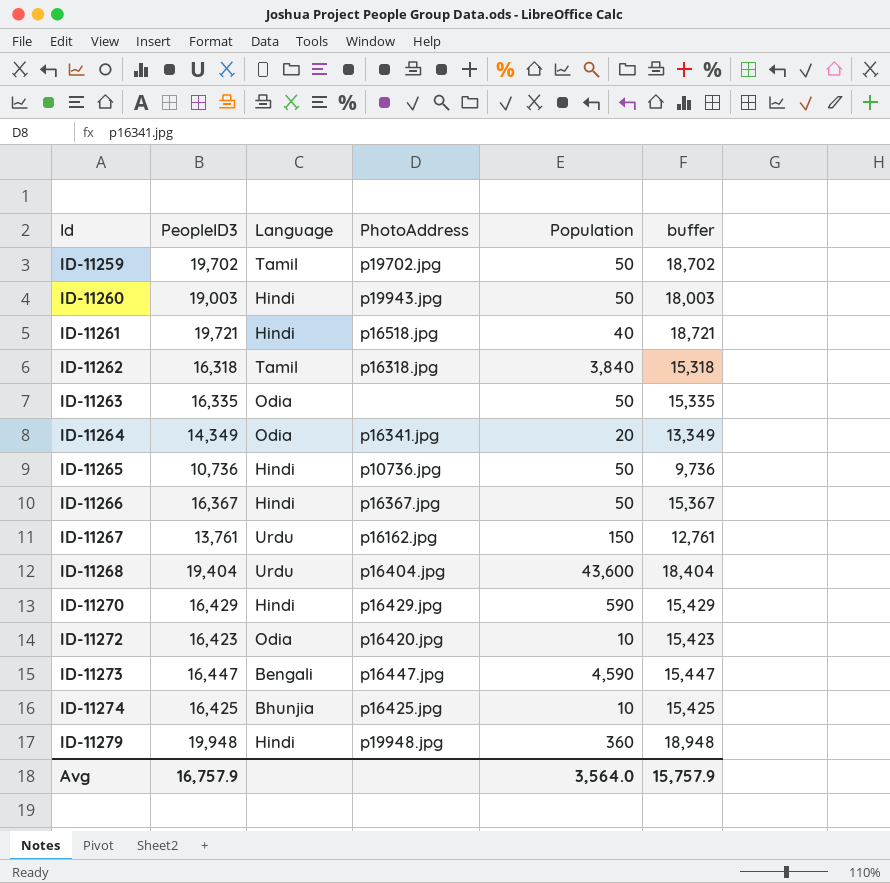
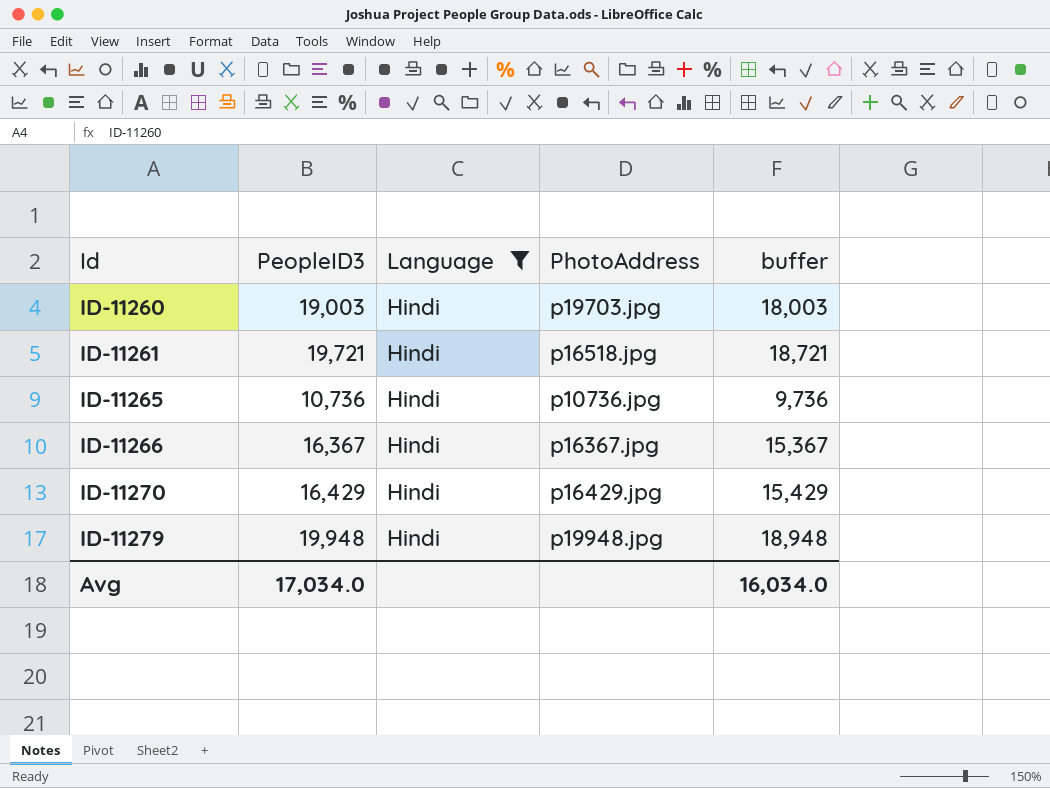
filter: none -> Language = Hindi
column Population | position: 5 -> none
ID-11260 | PhotoAddress: p19943.jpg -> p19703.jpg
Avg | PeopleID3: 16,757.9 -> 17,034.0
Avg | buffer: 15,757.9 -> 16,034.0

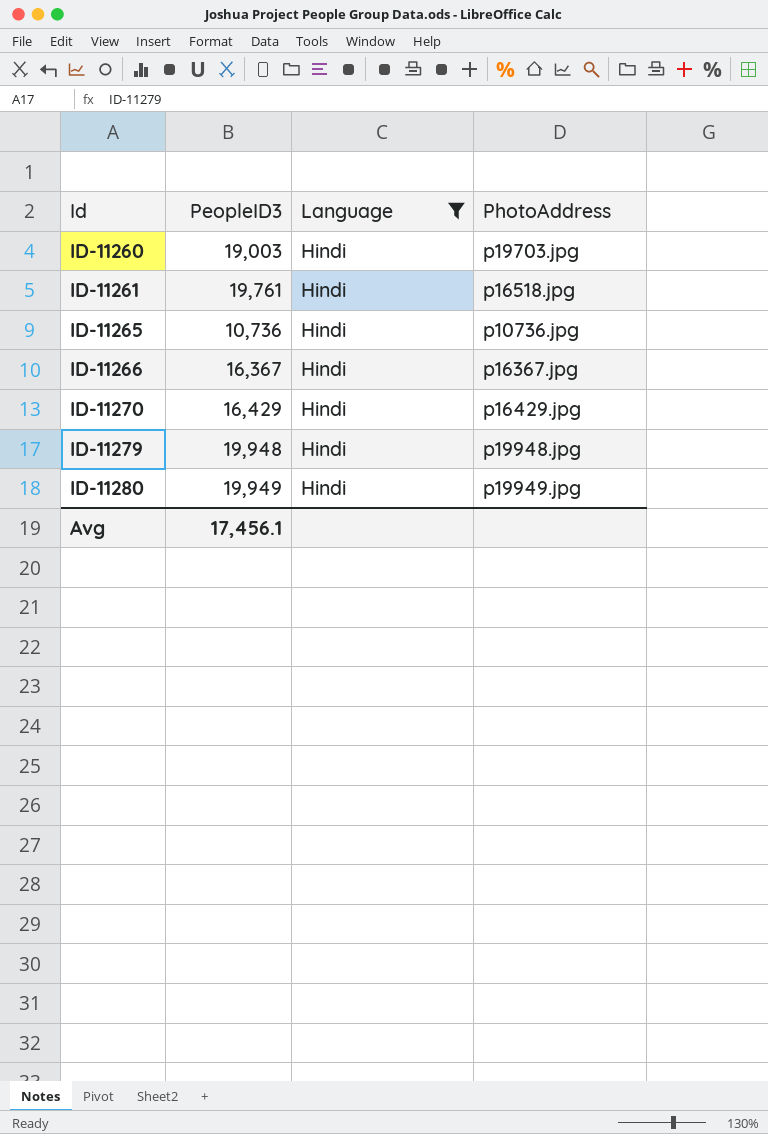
column buffer | formula: [PeopleID3] - 1000 -> none
ID-11261 | PeopleID3: 19,721 -> 19,761
row ID-11280: none -> 19,949 | Hindi | p19949.jpg
Avg | PeopleID3: 17,034.0 -> 17,456.1

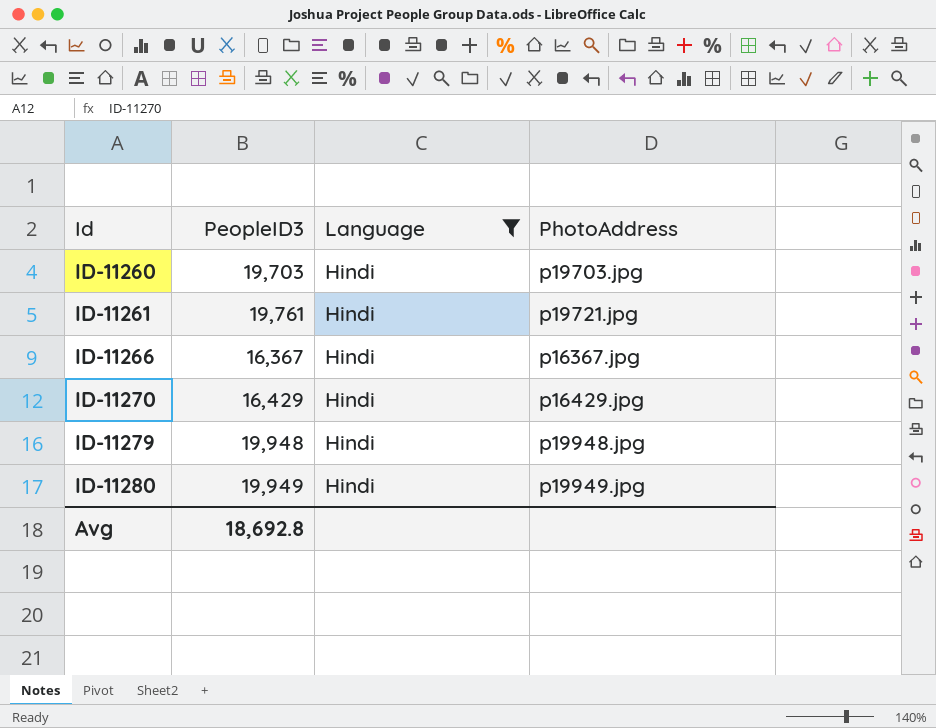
row ID-11265: 10,736 | Hindi | p10736.jpg -> none
ID-11260 | PeopleID3: 19,003 -> 19,703
ID-11261 | PhotoAddress: p16518.jpg -> p19721.jpg
Avg | PeopleID3: 17,456.1 -> 18,692.8

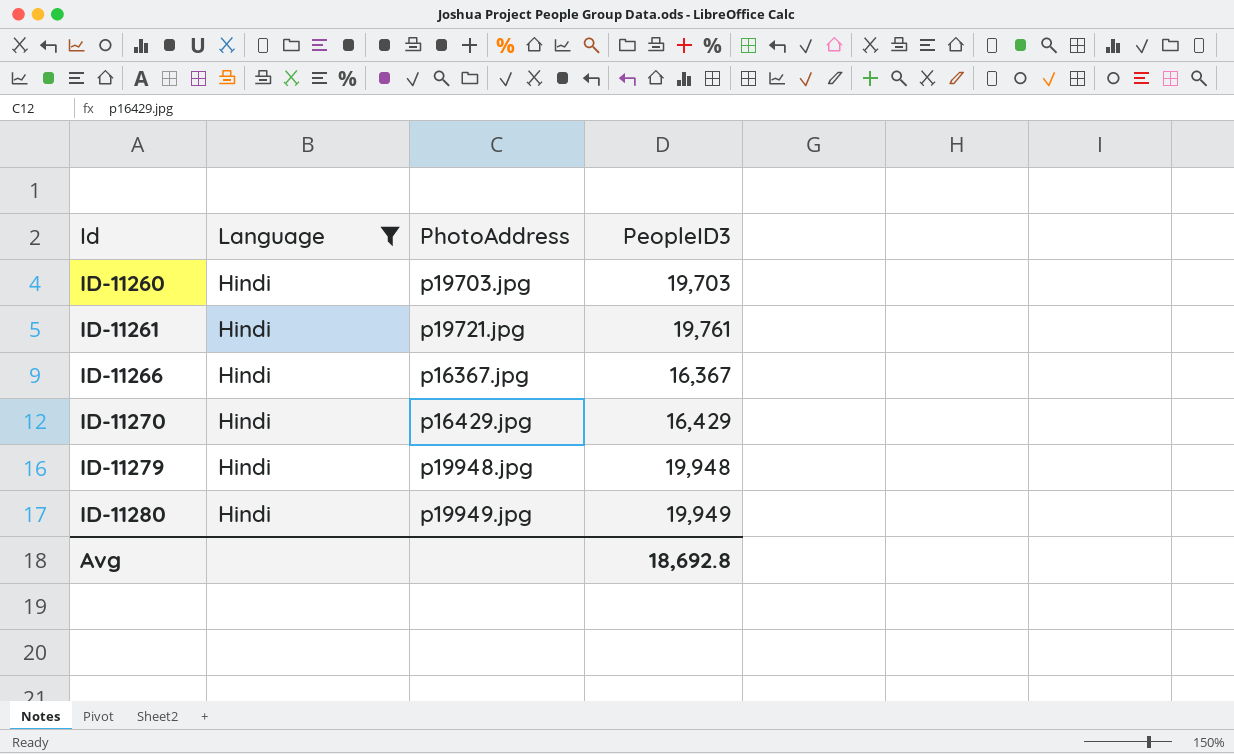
column PeopleID3 | position: 2 -> 4

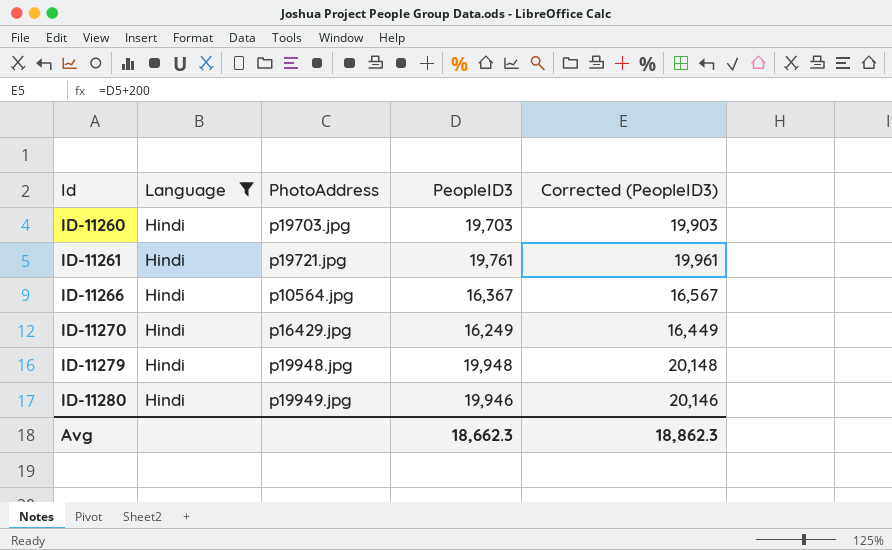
column Corrected (PeopleID3) | formula: none -> [PeopleID3] + 200
ID-11266 | PhotoAddress: p16367.jpg -> p10564.jpg
ID-11270 | PeopleID3: 16,429 -> 16,249
ID-11280 | PeopleID3: 19,949 -> 19,946
Avg | PeopleID3: 18,692.8 -> 18,662.3

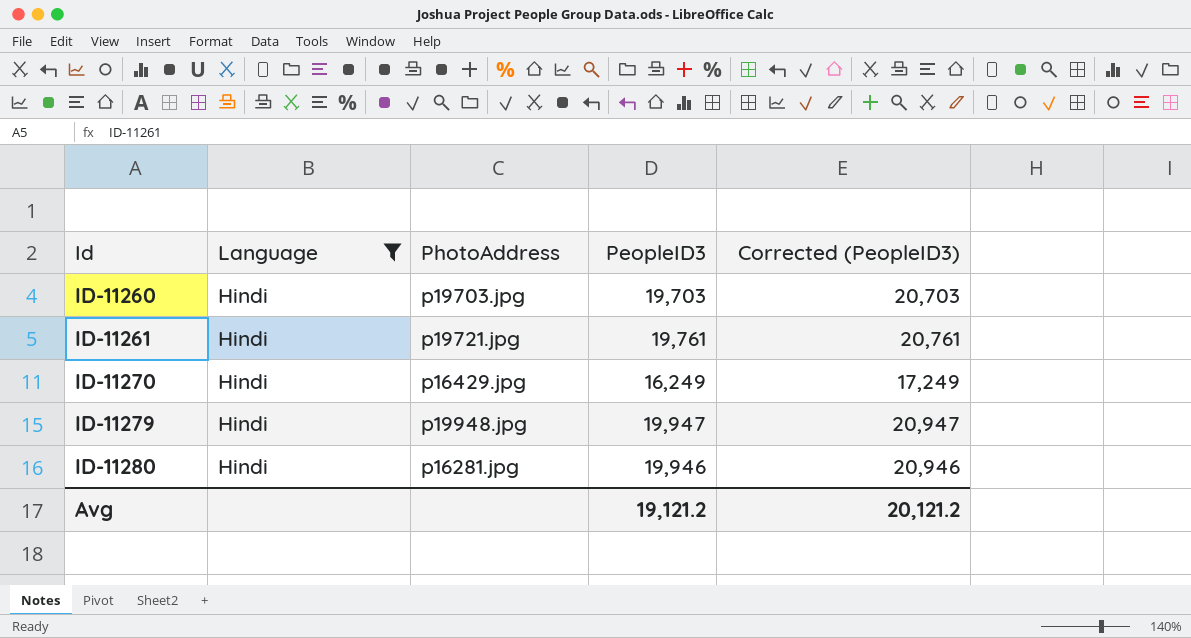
column Corrected (PeopleID3) | formula: [PeopleID3] + 200 -> [PeopleID3] + 1000
row ID-11266: Hindi | p10564.jpg | 16,367 | 16,567 -> none
ID-11279 | PeopleID3: 19,948 -> 19,947
ID-11280 | PhotoAddress: p19949.jpg -> p16281.jpg
Avg | PeopleID3: 18,662.3 -> 19,121.2
Avg | Corrected (PeopleID3): 18,862.3 -> 20,121.2

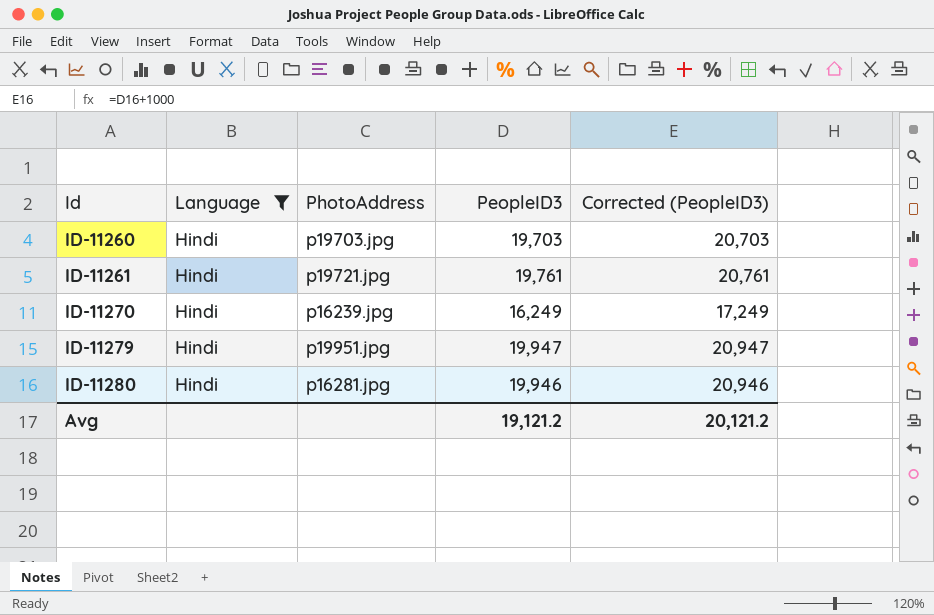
ID-11270 | PhotoAddress: p16429.jpg -> p16239.jpg
ID-11279 | PhotoAddress: p19948.jpg -> p19951.jpg

